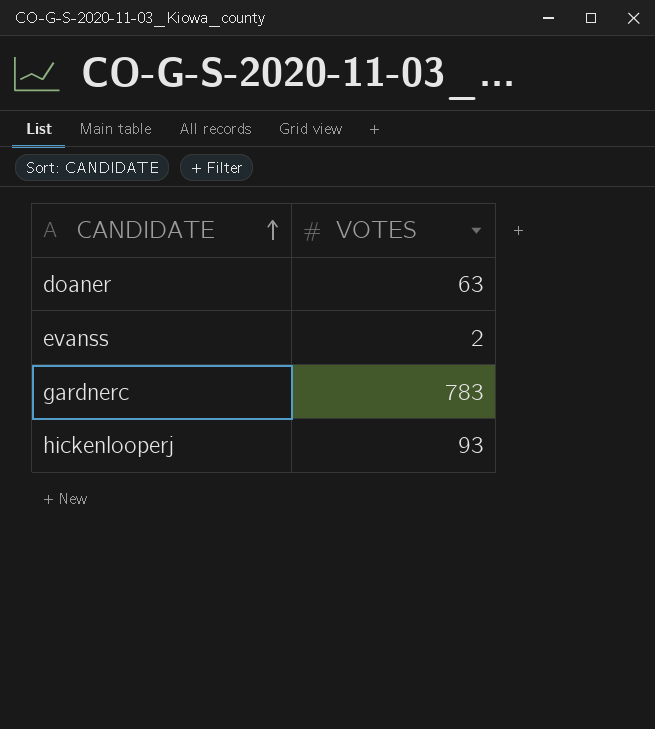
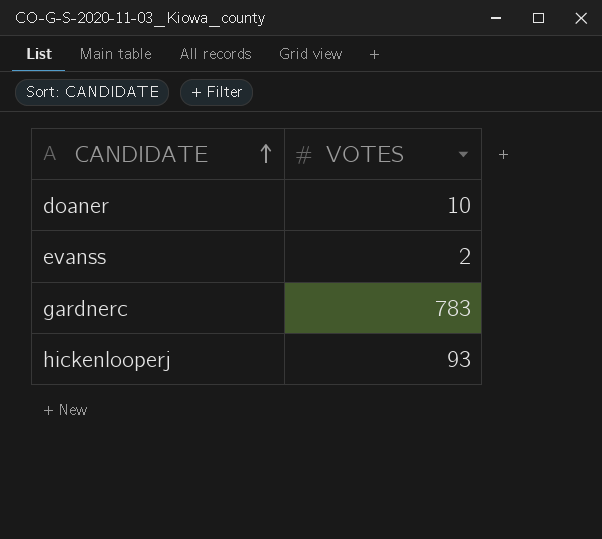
doaner | VOTES: 63 -> 10

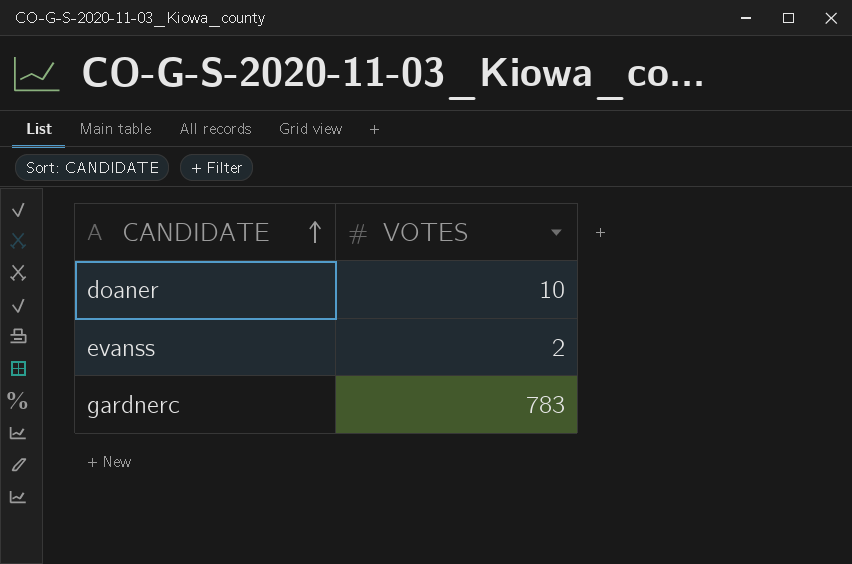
row hickenlooperj: 93 -> none

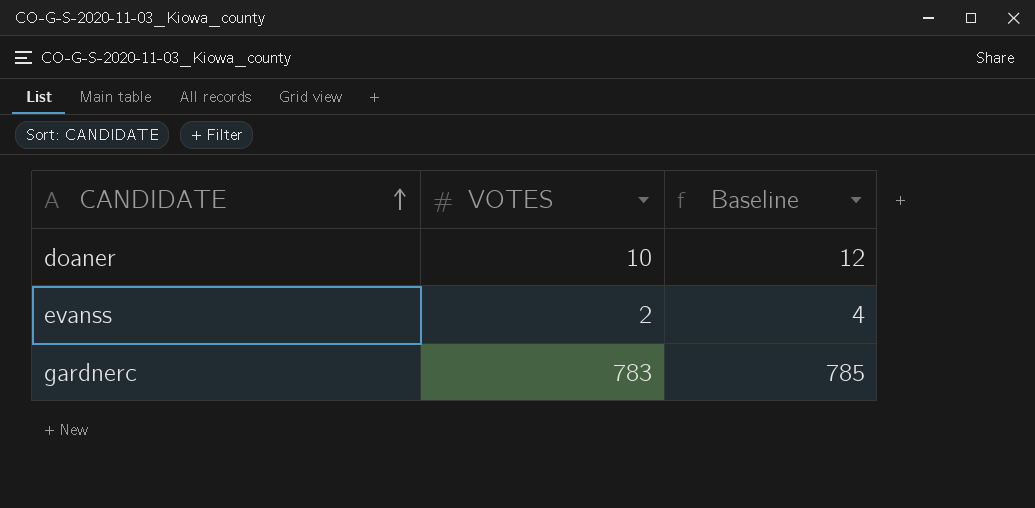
column Baseline | formula: none -> [VOTES] + 2

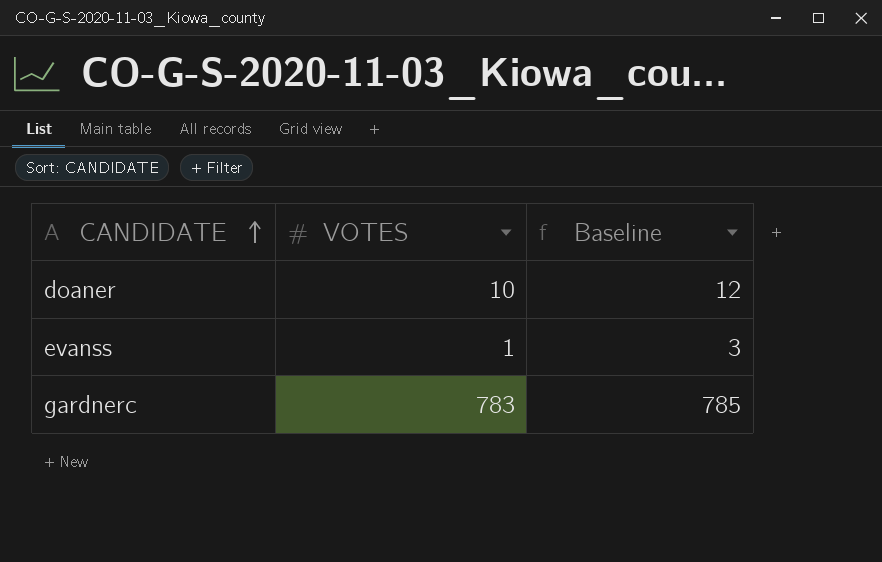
evanss | VOTES: 2 -> 1
evanss | Baseline: 4 -> 3

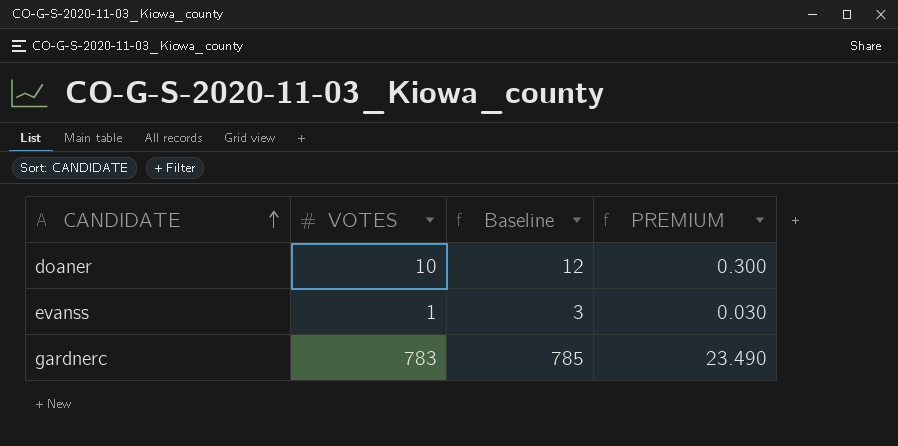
column PREMIUM | formula: none -> [VOTES] * 0.03

